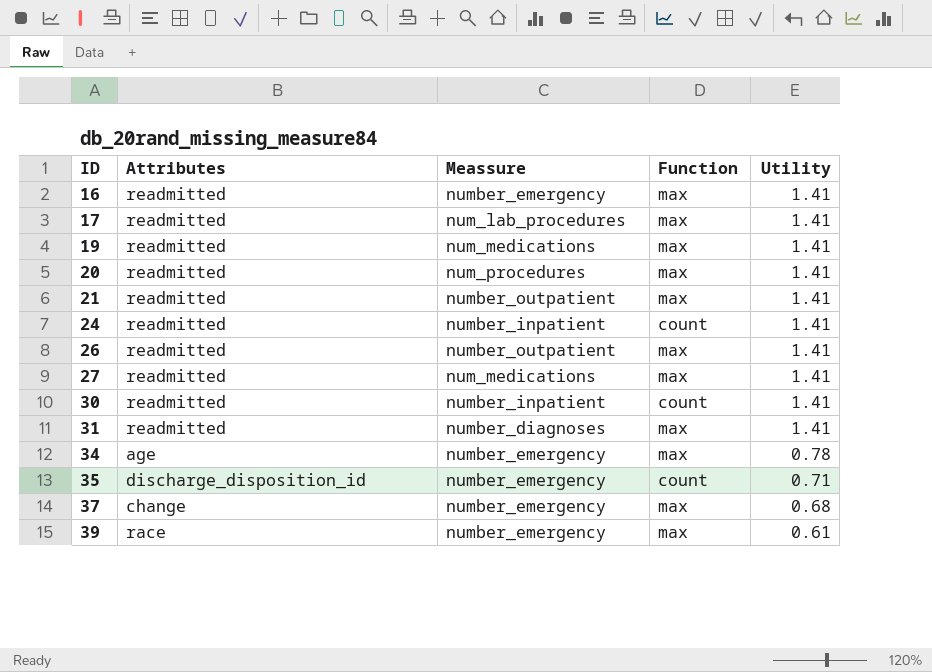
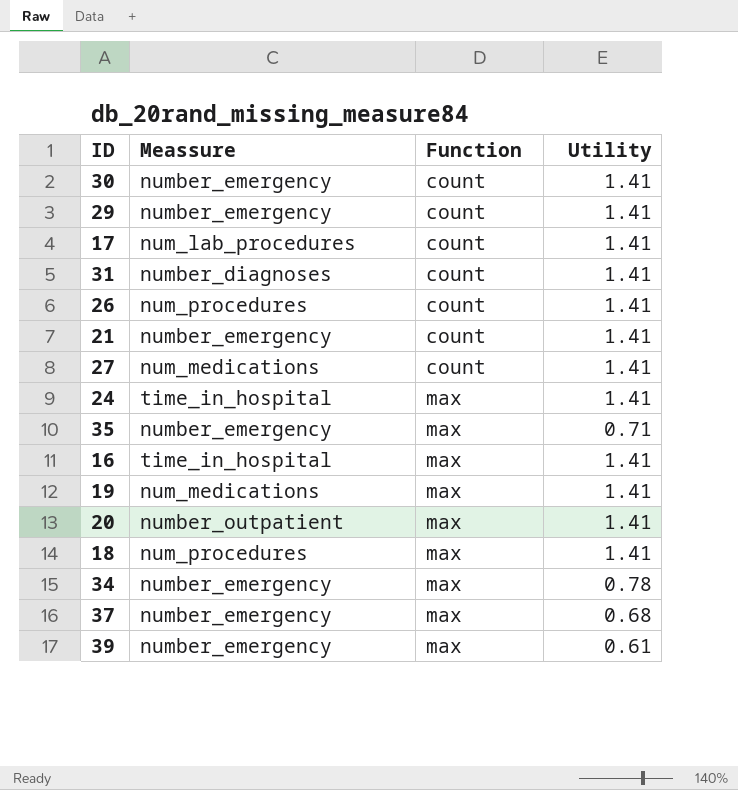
row order: ID ascending -> Function ascending
column Attributes | position: 2 -> none
30 | Meassure: number_inpatient -> number_emergency
row 29: none -> number_emergency | count | 1.41
17 | Function: max -> count
31 | Function: max -> count
26 | Meassure: number_outpatient -> num_procedures
26 | Function: max -> count
21 | Meassure: number_outpatient -> number_emergency
21 | Function: max -> count
27 | Function: max -> count
24 | Meassure: number_inpatient -> time_in_hospital
24 | Function: count -> max
35 | Function: count -> max
16 | Meassure: number_emergency -> time_in_hospital
20 | Meassure: num_procedures -> number_outpatient
row 18: none -> num_procedures | max | 1.41

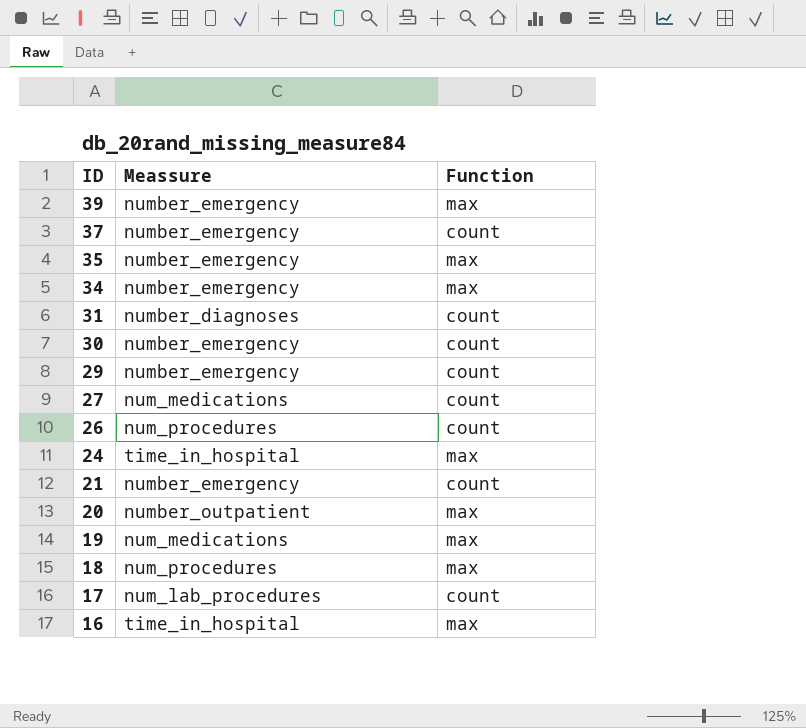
row order: Function ascending -> ID descending
column Utility | position: 4 -> none
37 | Function: max -> count

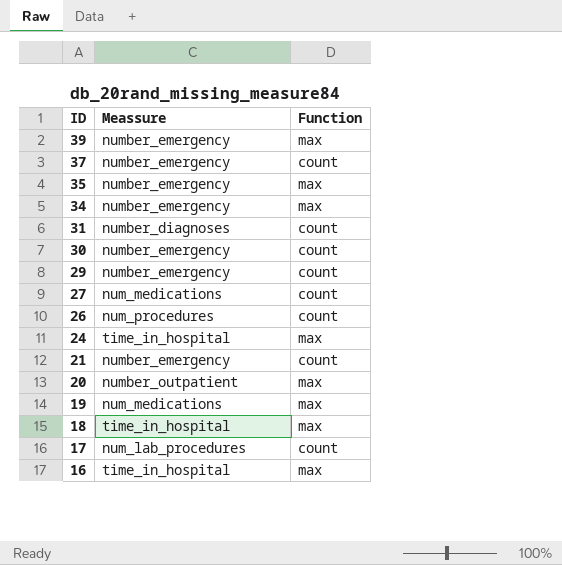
18 | Meassure: num_procedures -> time_in_hospital

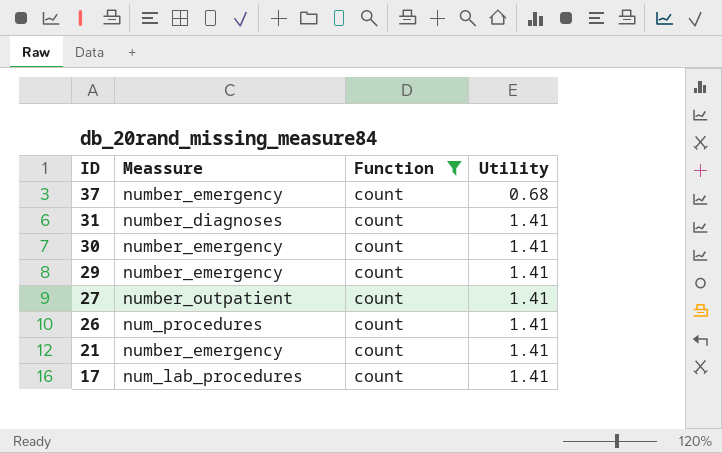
filter: none -> Function = count
column Utility | position: none -> 4
27 | Meassure: num_medications -> number_outpatient

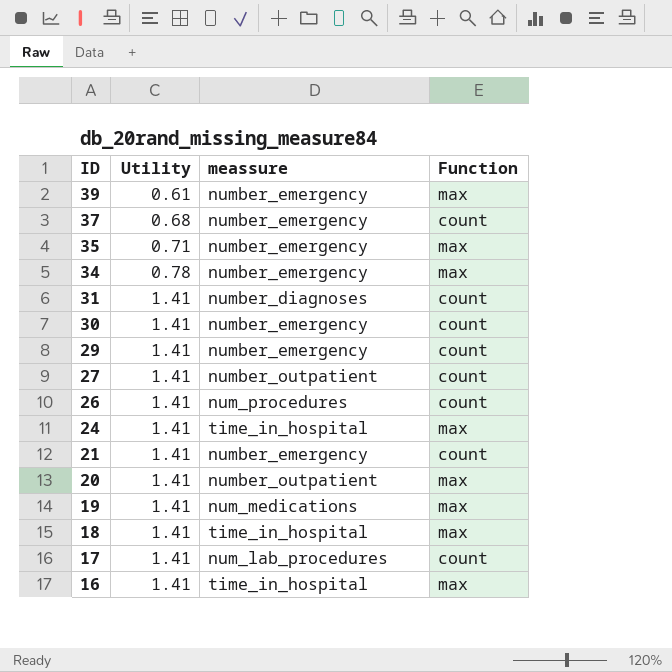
filter: Function = count -> none
column Utility | position: 4 -> 2
column name: Meassure -> meassure

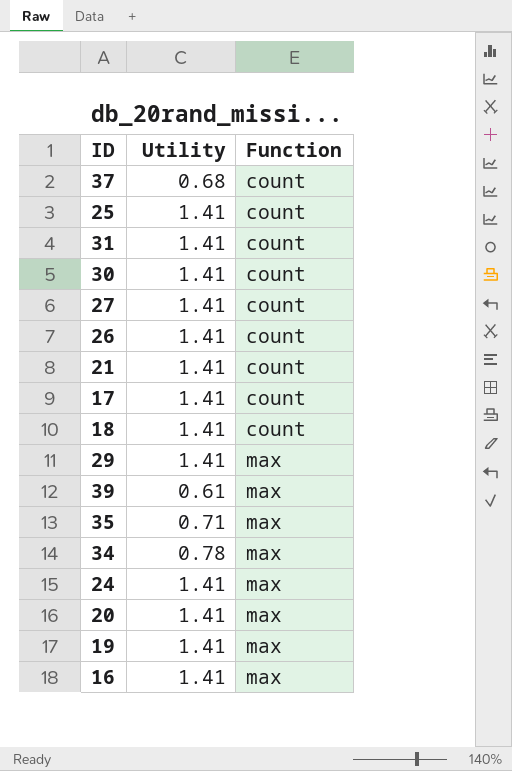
row order: ID descending -> Function ascending
column meassure | position: 3 -> none
row 25: none -> 1.41 | count
18 | Function: max -> count
29 | Function: count -> max

